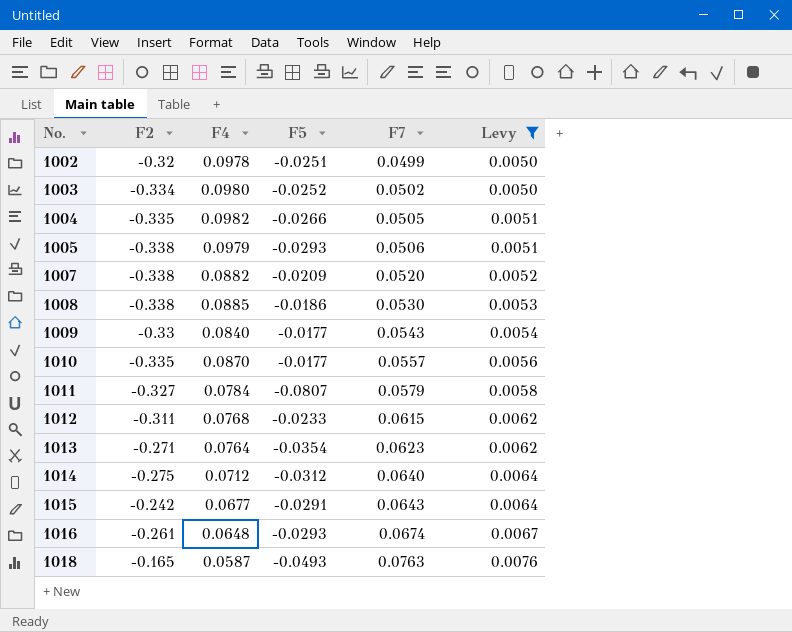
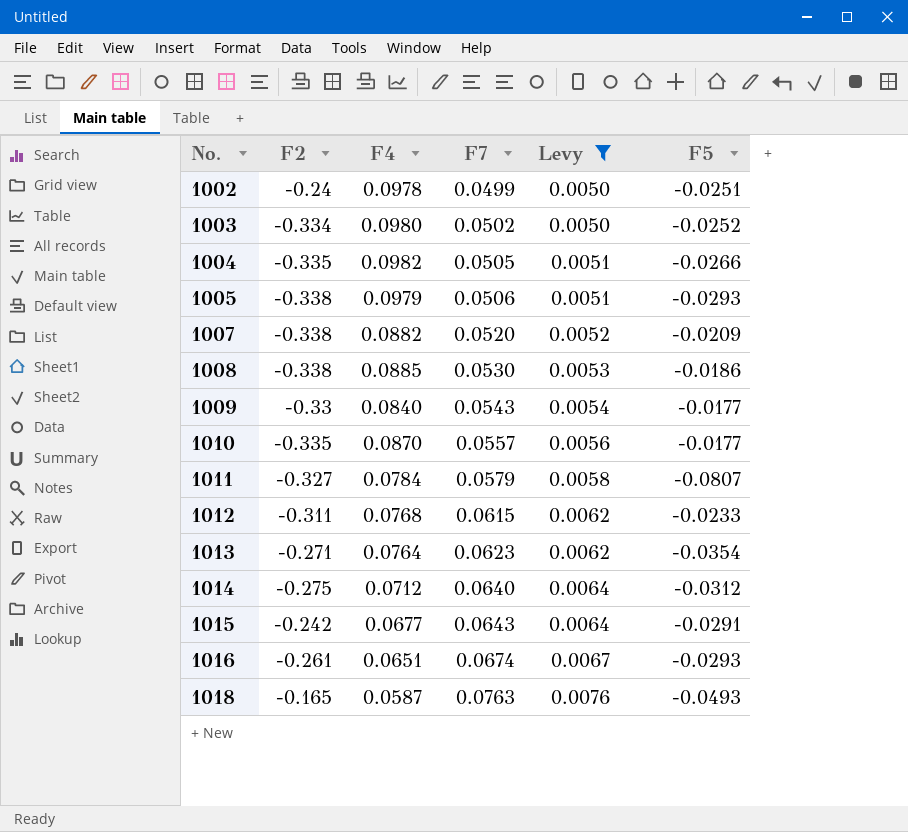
column F5 | position: 4 -> 6
1002 | F2: -0.32 -> -0.24
1016 | F4: 0.0648 -> 0.0651

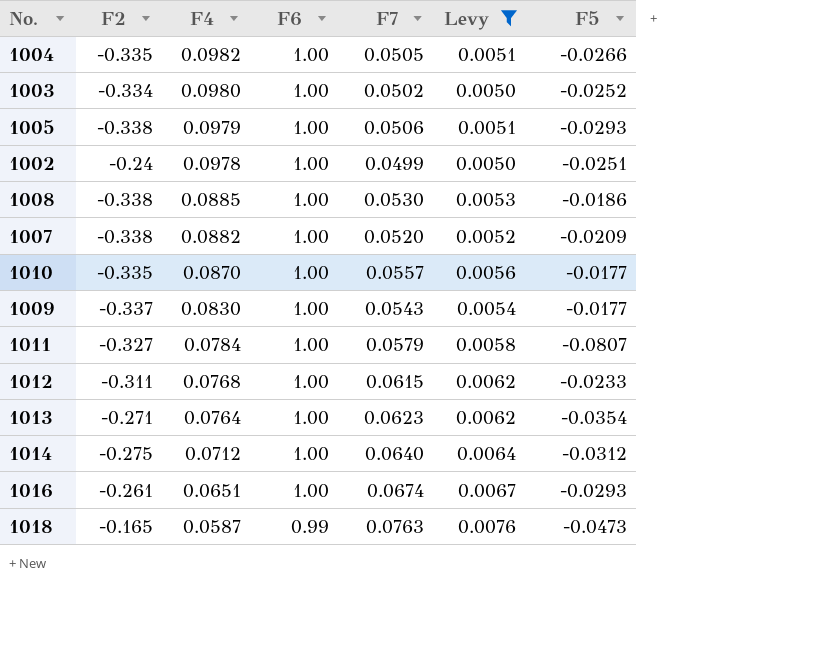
row order: No. ascending -> F4 descending
column F6 | position: none -> 4
row 1015: -0.242 | 0.0677 | 0.0643 | 0.0064 | -0.0291 -> none
1009 | F2: -0.33 -> -0.337
1009 | F4: 0.0840 -> 0.0830
1018 | F5: -0.0493 -> -0.0473

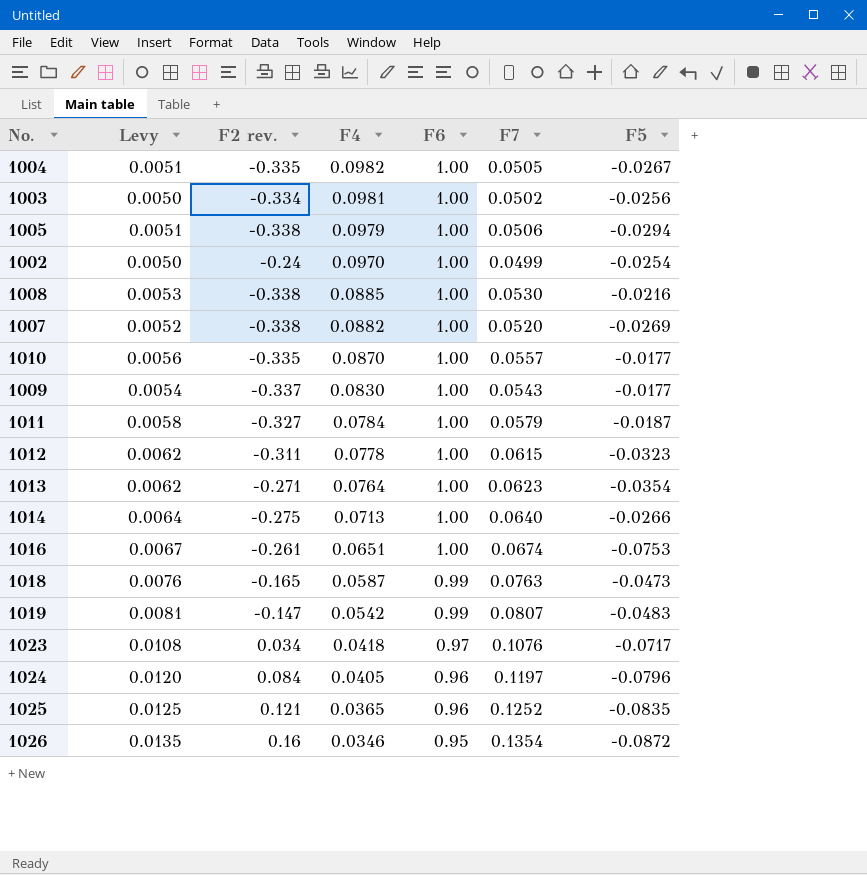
filter: Levy <= 0.0076 -> none
column Levy | position: 6 -> 2
column name: F2 -> F2 rev.
1004 | F5: -0.0266 -> -0.0267
1003 | F4: 0.0980 -> 0.0981
1003 | F5: -0.0252 -> -0.0256
1005 | F5: -0.0293 -> -0.0294
1002 | F4: 0.0978 -> 0.0970
1002 | F5: -0.0251 -> -0.0254
1008 | F5: -0.0186 -> -0.0216
1007 | F5: -0.0209 -> -0.0269
1011 | F5: -0.0807 -> -0.0187
1012 | F4: 0.0768 -> 0.0778
1012 | F5: -0.0233 -> -0.0323
1014 | F4: 0.0712 -> 0.0713
1014 | F5: -0.0312 -> -0.0266
1016 | F5: -0.0293 -> -0.0753

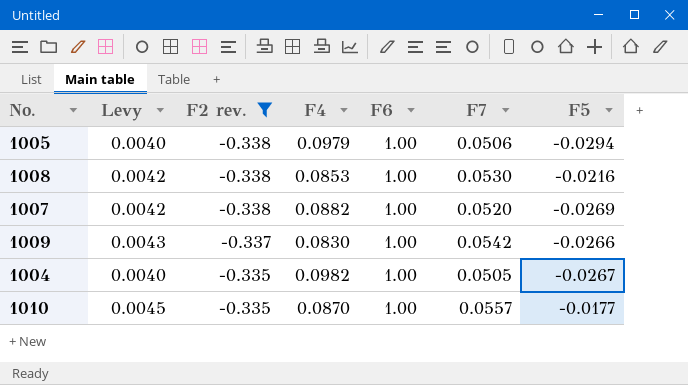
filter: none -> F2 rev. <= -0.335
row order: F4 descending -> F2 rev. ascending
column Levy | formula: [F7] * 0.1 -> [F7] * 0.08
1008 | F4: 0.0885 -> 0.0853
1009 | F7: 0.0543 -> 0.0542
1009 | F5: -0.0177 -> -0.0266

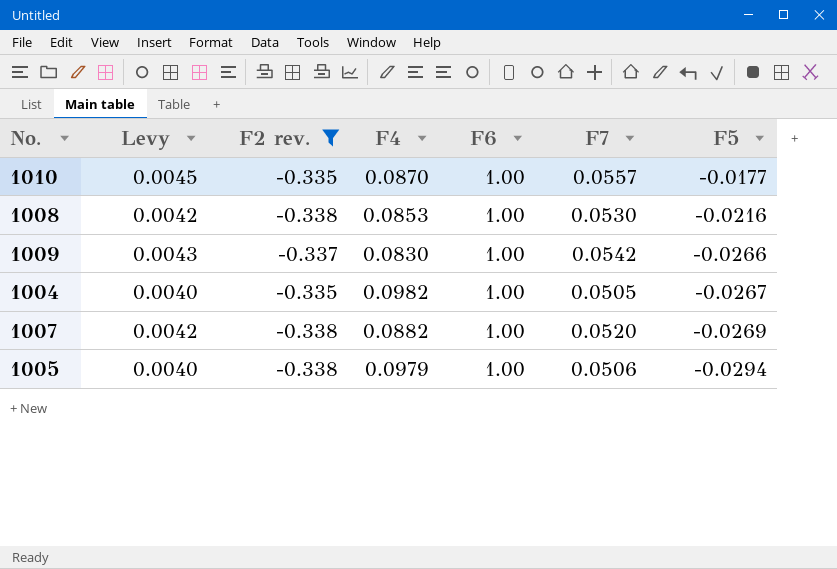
row order: F2 rev. ascending -> F5 descending

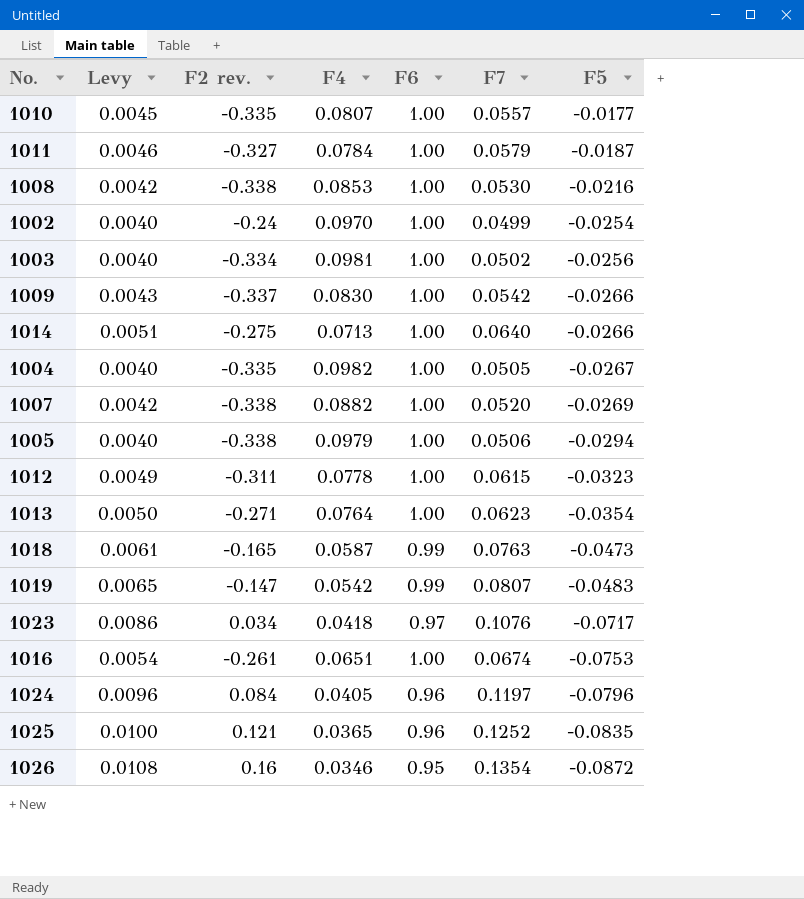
filter: F2 rev. <= -0.335 -> none
1010 | F4: 0.0870 -> 0.0807

